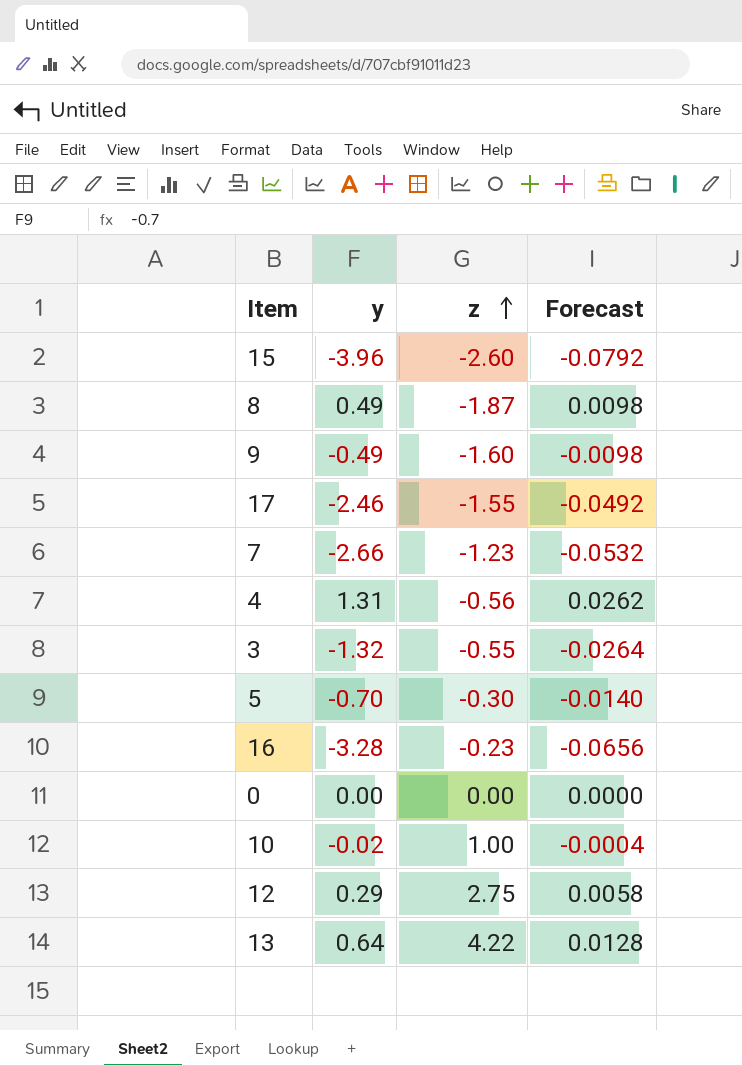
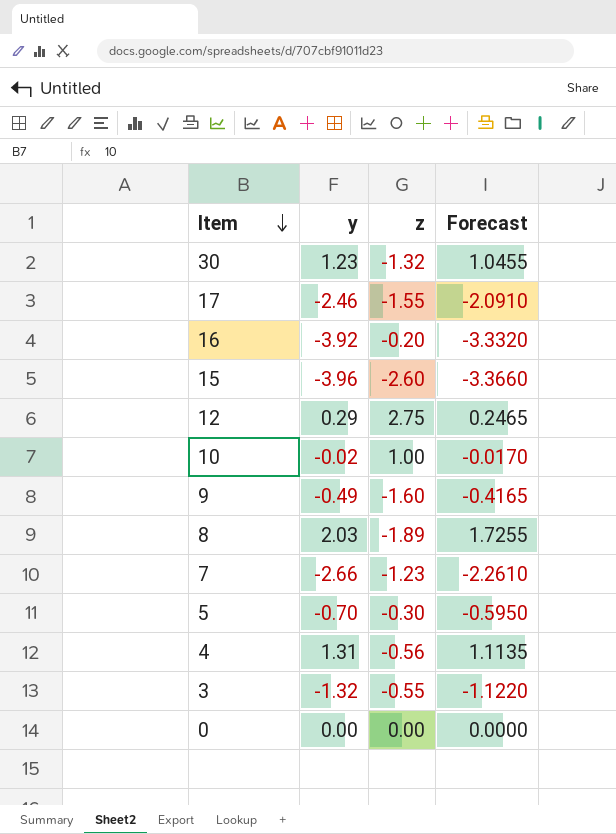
row order: z ascending -> Item descending
column Forecast | formula: [y] * 0.02 -> [y] * 0.85
row 13: 0.64 | 4.22 | 0.0128 -> none
row 30: none -> 1.23 | -1.32 | 1.0455
16 | y: -3.28 -> -3.92
16 | z: -0.23 -> -0.20
8 | y: 0.49 -> 2.03
8 | z: -1.87 -> -1.89

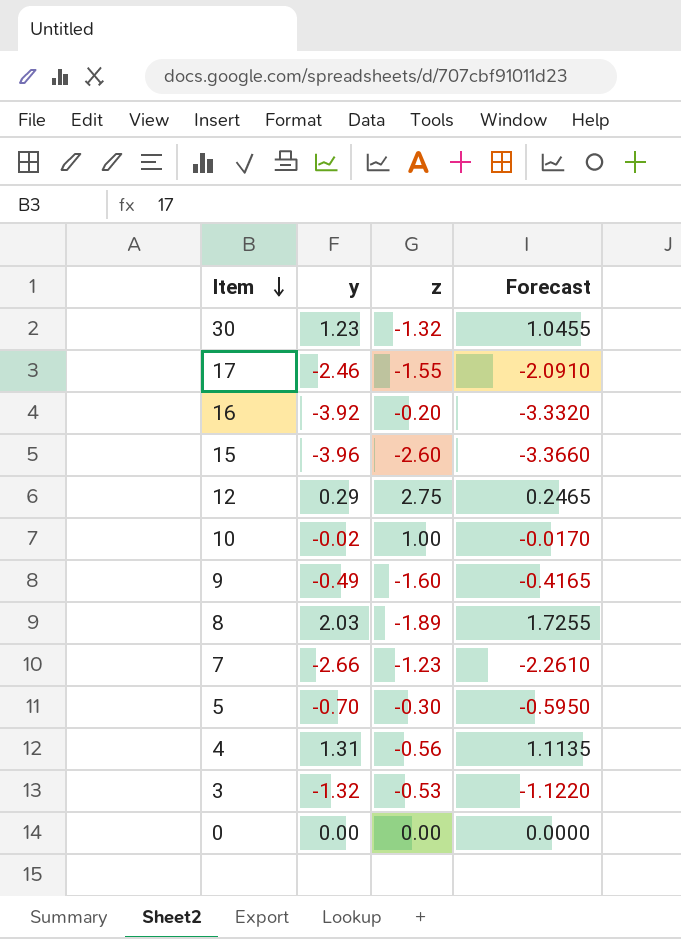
3 | z: -0.55 -> -0.53

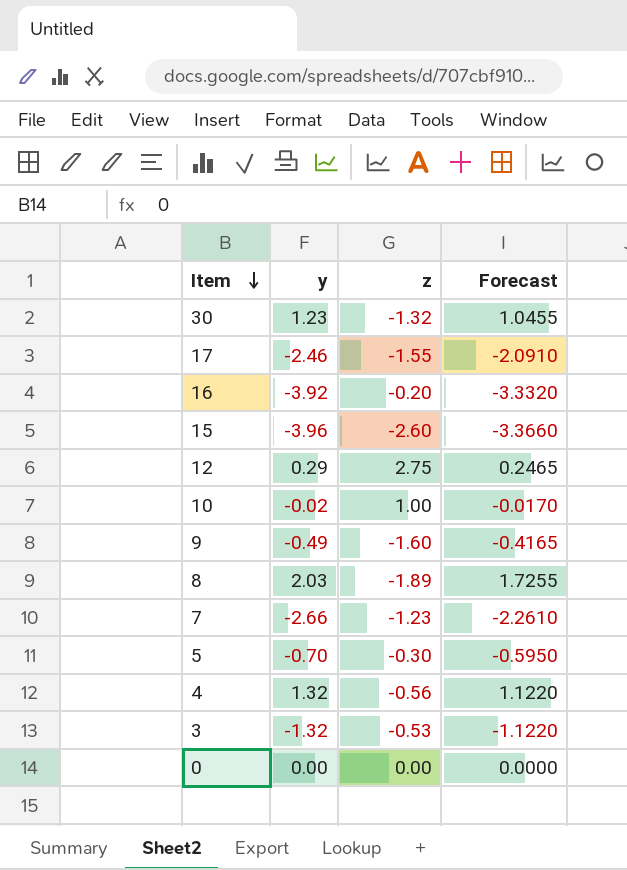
4 | y: 1.31 -> 1.32
4 | Forecast: 1.1135 -> 1.1220

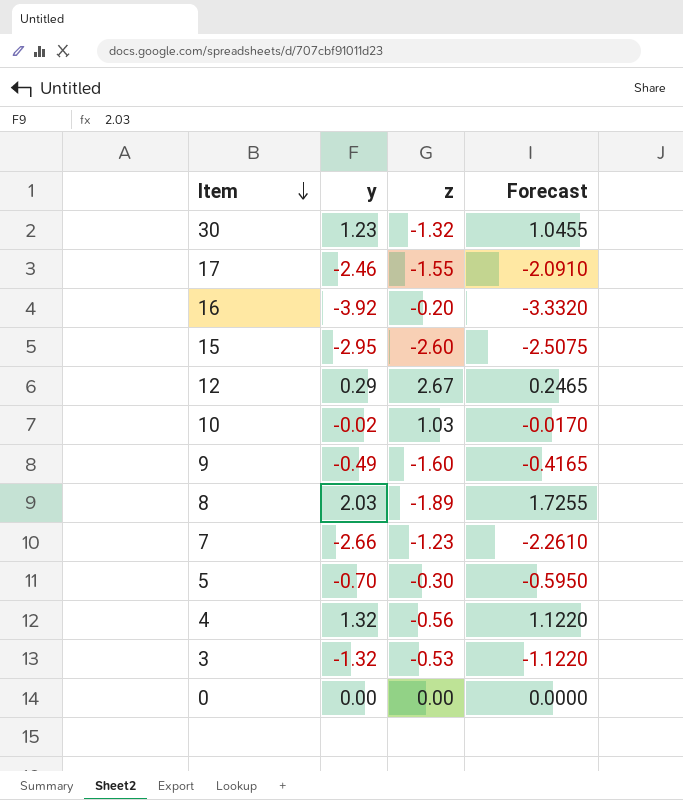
15 | y: -3.96 -> -2.95
15 | Forecast: -3.3660 -> -2.5075
12 | z: 2.75 -> 2.67
10 | z: 1.00 -> 1.03

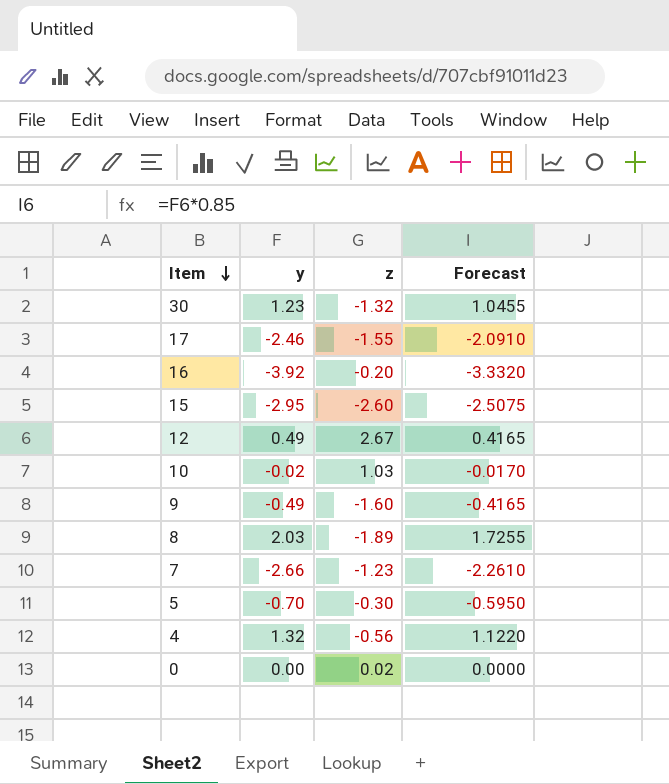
row 3: -1.32 | -0.53 | -1.1220 -> none
12 | y: 0.29 -> 0.49
12 | Forecast: 0.2465 -> 0.4165
0 | z: 0.00 -> 0.02

